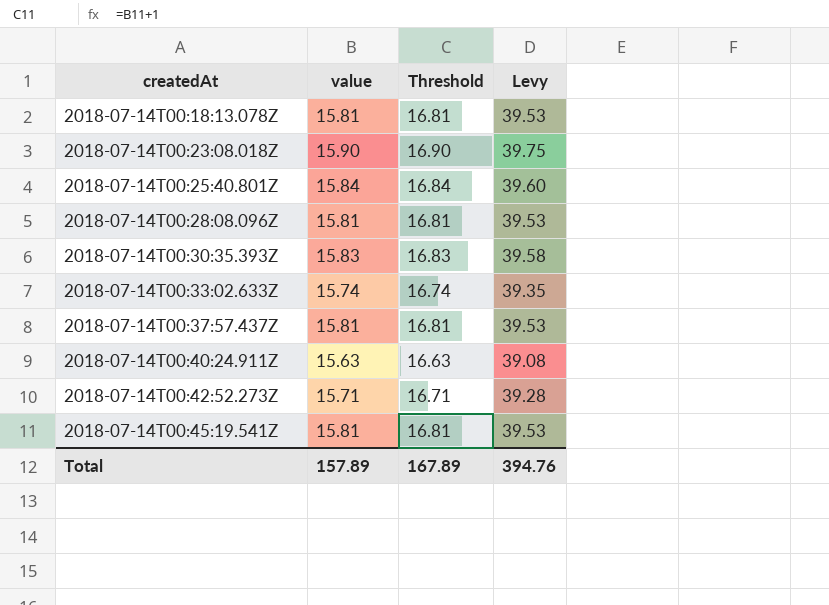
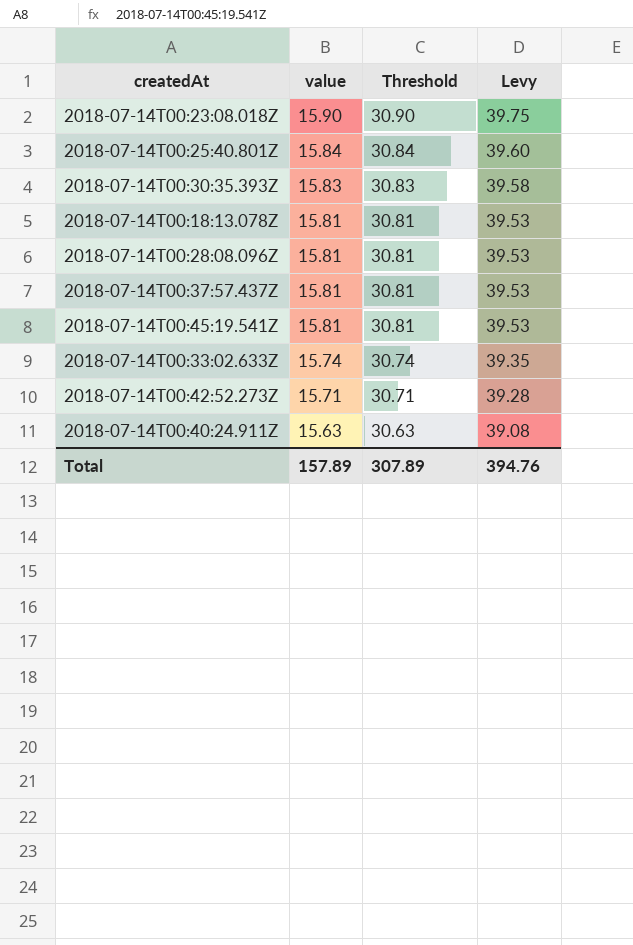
row order: createdAt ascending -> value descending
column Threshold | formula: [value] + 1 -> [value] + 15
Total | Threshold: 167.89 -> 307.89

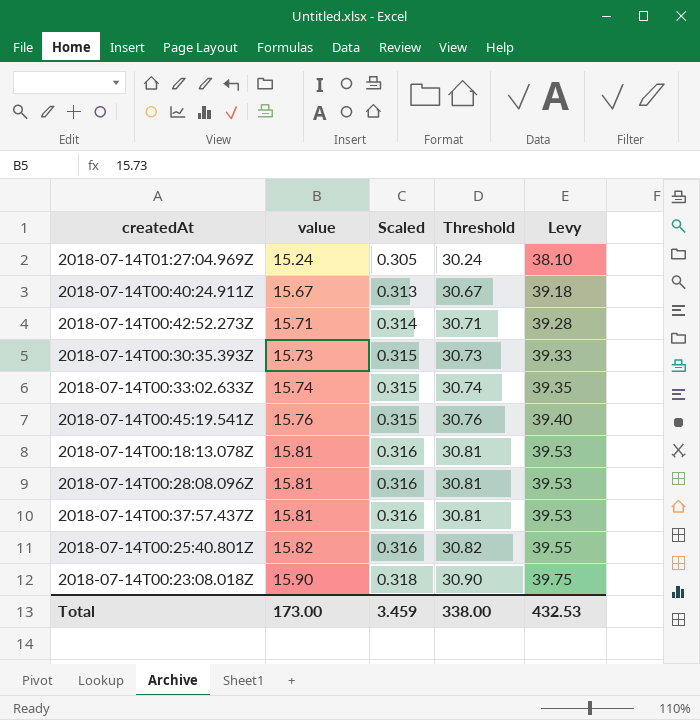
row order: value descending -> value ascending
column Scaled | formula: none -> [value] * 0.02
row 2018-07-14T01:27:04.969Z: none -> 15.24 | 0.305 | 30.24 | 38.10
2018-07-14T00:40:24.911Z | value: 15.63 -> 15.67
2018-07-14T00:40:24.911Z | Threshold: 30.63 -> 30.67
2018-07-14T00:40:24.911Z | Levy: 39.08 -> 39.18
2018-07-14T00:30:35.393Z | value: 15.83 -> 15.73
2018-07-14T00:30:35.393Z | Threshold: 30.83 -> 30.73
2018-07-14T00:30:35.393Z | Levy: 39.58 -> 39.33
2018-07-14T00:45:19.541Z | value: 15.81 -> 15.76
2018-07-14T00:45:19.541Z | Threshold: 30.81 -> 30.76
2018-07-14T00:45:19.541Z | Levy: 39.53 -> 39.40
2018-07-14T00:25:40.801Z | value: 15.84 -> 15.82
2018-07-14T00:25:40.801Z | Threshold: 30.84 -> 30.82
2018-07-14T00:25:40.801Z | Levy: 39.60 -> 39.55
Total | value: 157.89 -> 173.00
Total | Threshold: 307.89 -> 338.00
Total | Levy: 394.76 -> 432.53

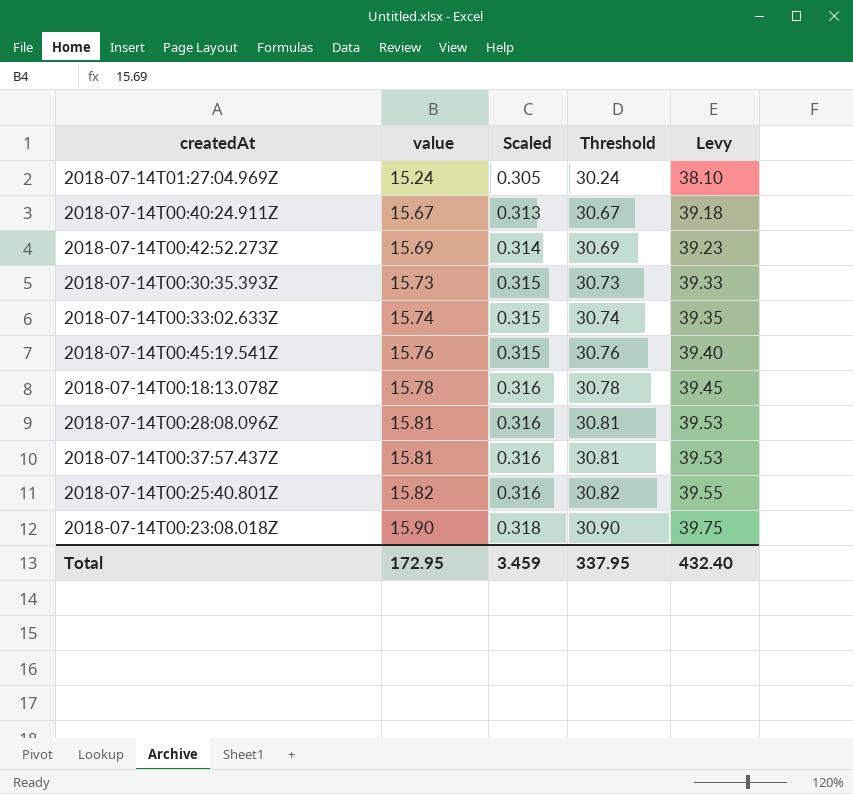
2018-07-14T00:42:52.273Z | value: 15.71 -> 15.69
2018-07-14T00:42:52.273Z | Threshold: 30.71 -> 30.69
2018-07-14T00:42:52.273Z | Levy: 39.28 -> 39.23
2018-07-14T00:18:13.078Z | value: 15.81 -> 15.78
2018-07-14T00:18:13.078Z | Threshold: 30.81 -> 30.78
2018-07-14T00:18:13.078Z | Levy: 39.53 -> 39.45
Total | value: 173.00 -> 172.95
Total | Threshold: 338.00 -> 337.95
Total | Levy: 432.53 -> 432.40

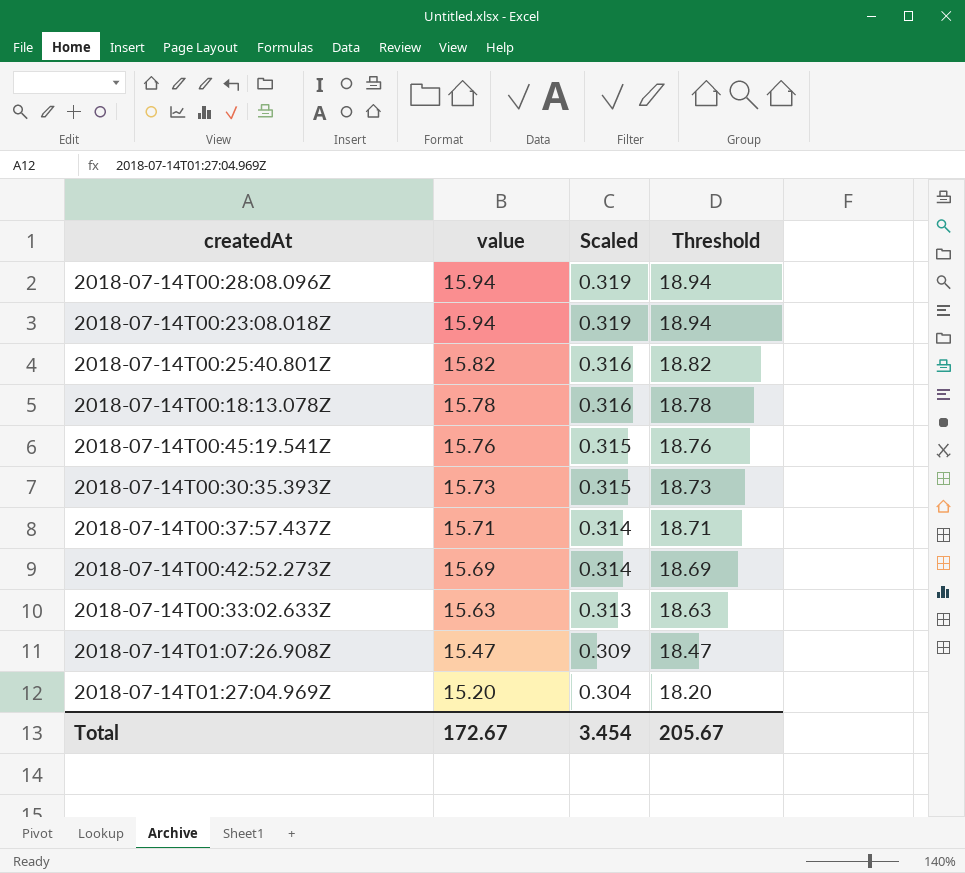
row order: value ascending -> value descending
column Levy | formula: [value] * 2.5 -> none
column Threshold | formula: [value] + 15 -> [value] + 3
row 2018-07-14T00:40:24.911Z: 15.67 | 0.313 | 30.67 | 39.18 -> none
2018-07-14T00:28:08.096Z | value: 15.81 -> 15.94
2018-07-14T00:28:08.096Z | Scaled: 0.316 -> 0.319
2018-07-14T00:23:08.018Z | value: 15.90 -> 15.94
2018-07-14T00:23:08.018Z | Scaled: 0.318 -> 0.319
2018-07-14T00:37:57.437Z | value: 15.81 -> 15.71
2018-07-14T00:37:57.437Z | Scaled: 0.316 -> 0.314
2018-07-14T00:33:02.633Z | value: 15.74 -> 15.63
2018-07-14T00:33:02.633Z | Scaled: 0.315 -> 0.313
row 2018-07-14T01:07:26.908Z: none -> 15.47 | 0.309 | 18.47
2018-07-14T01:27:04.969Z | value: 15.24 -> 15.20
2018-07-14T01:27:04.969Z | Scaled: 0.305 -> 0.304
Total | value: 172.95 -> 172.67
Total | Scaled: 3.459 -> 3.454
Total | Threshold: 337.95 -> 205.67

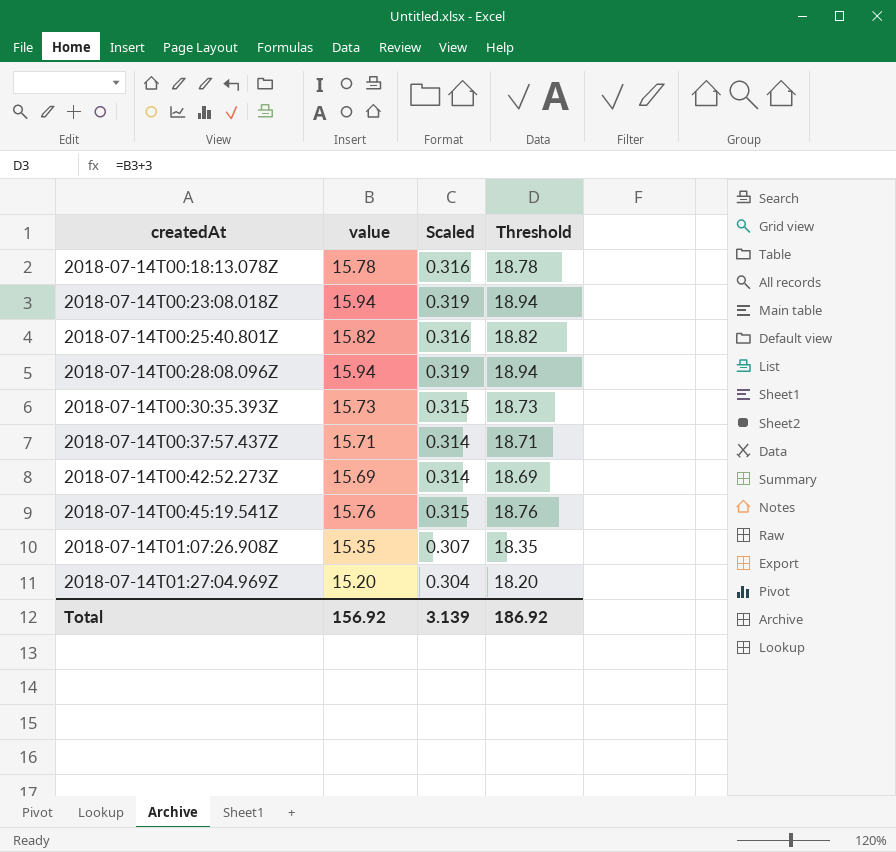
row order: value descending -> createdAt ascending
row 2018-07-14T00:33:02.633Z: 15.63 | 0.313 | 18.63 -> none
2018-07-14T01:07:26.908Z | value: 15.47 -> 15.35
2018-07-14T01:07:26.908Z | Scaled: 0.309 -> 0.307
2018-07-14T01:07:26.908Z | Threshold: 18.47 -> 18.35
Total | value: 172.67 -> 156.92
Total | Scaled: 3.454 -> 3.139
Total | Threshold: 205.67 -> 186.92

